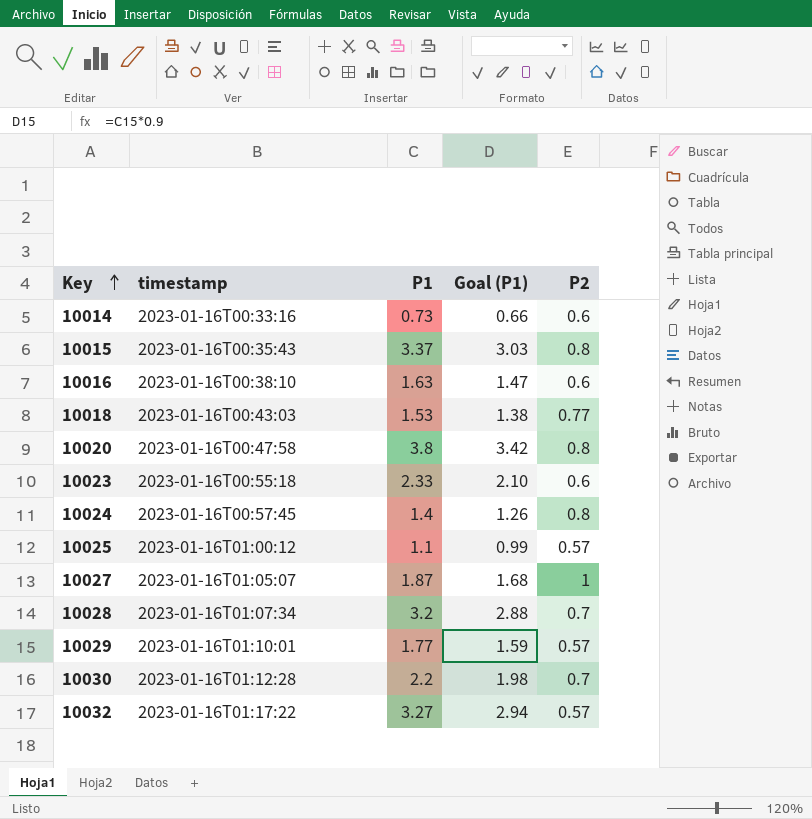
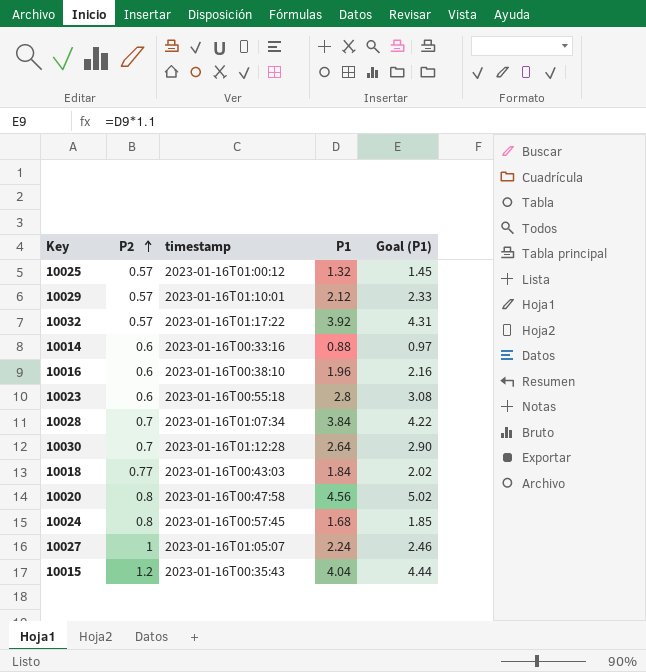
row order: Key ascending -> P2 ascending
column P2 | position: 5 -> 2
column Goal (P1) | formula: [P1] * 0.9 -> [P1] * 1.1
10025 | P1: 1.1 -> 1.32
10029 | P1: 1.77 -> 2.12
10032 | P1: 3.27 -> 3.92
10014 | P1: 0.73 -> 0.88
10016 | P1: 1.63 -> 1.96
10023 | P1: 2.33 -> 2.8
10028 | P1: 3.2 -> 3.84
10030 | P1: 2.2 -> 2.64
10018 | P1: 1.53 -> 1.84
10020 | P1: 3.8 -> 4.56
10024 | P1: 1.4 -> 1.68
10027 | P1: 1.87 -> 2.24
10015 | P2: 0.8 -> 1.2
10015 | P1: 3.37 -> 4.04

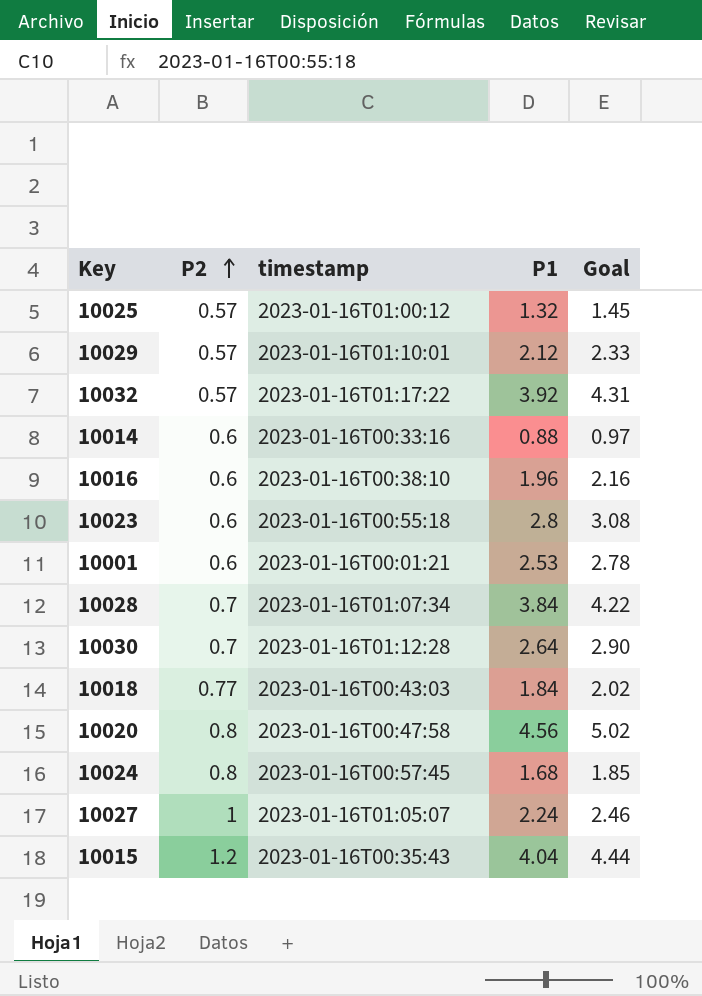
column name: Goal (P1) -> Goal
row 10001: none -> 0.6 | 2023-01-16T00:01:21 | 2.53 | 2.78

